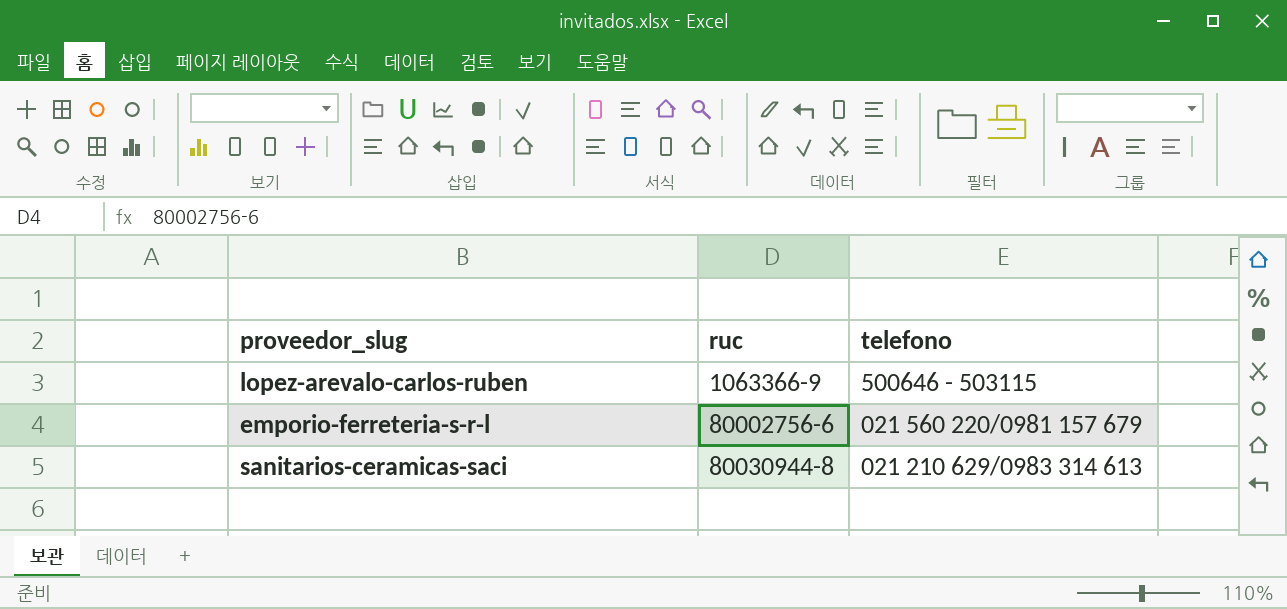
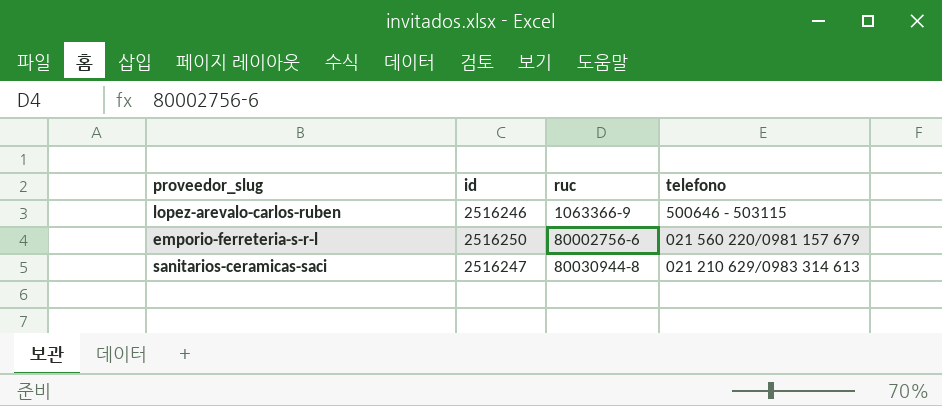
column id | position: none -> 2

